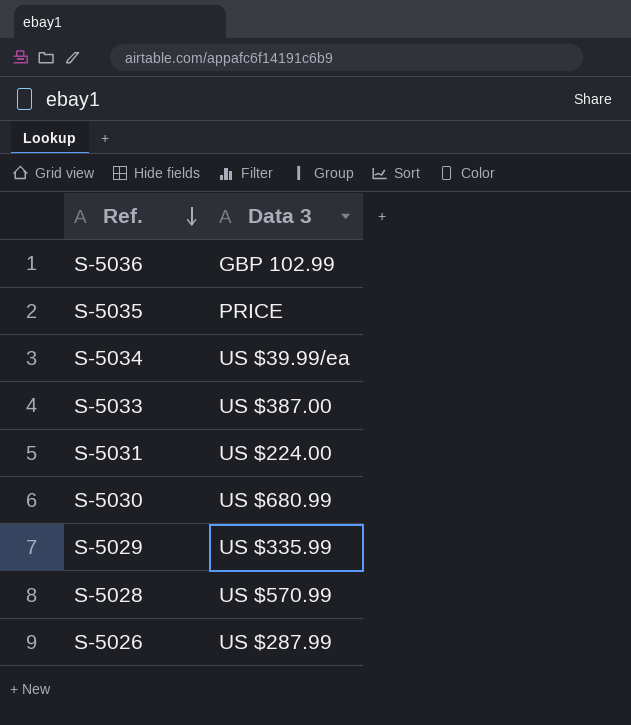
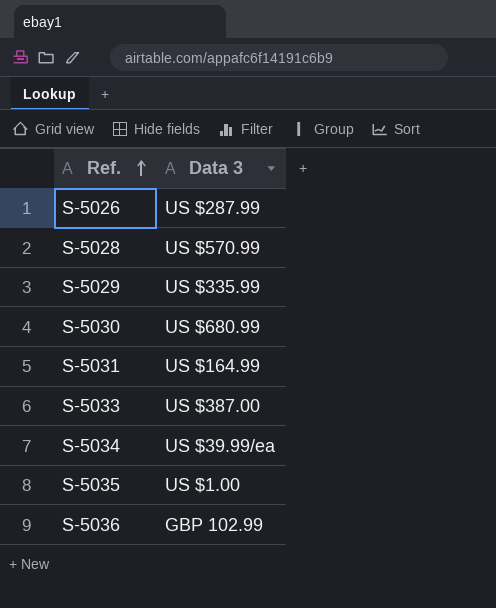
row order: Ref. descending -> Ref. ascending
S-5031 | Data 3: US $224.00 -> US $164.99
S-5035 | Data 3: PRICE -> US $1.00

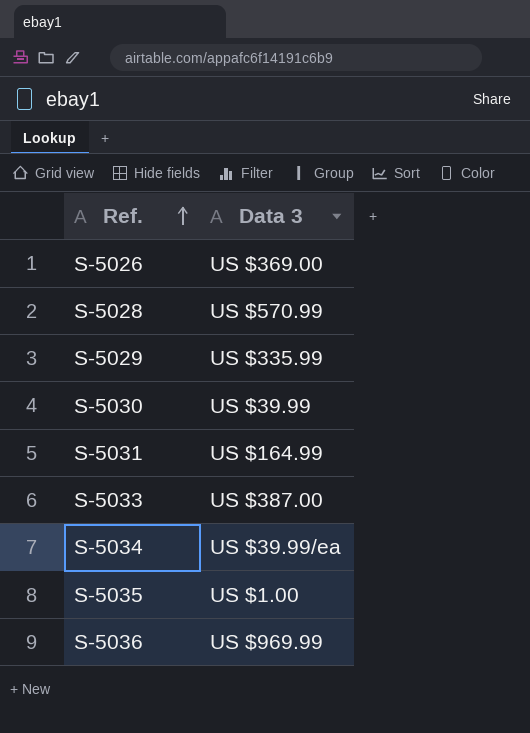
S-5026 | Data 3: US $287.99 -> US $369.00
S-5030 | Data 3: US $680.99 -> US $39.99
S-5036 | Data 3: GBP 102.99 -> US $969.99

